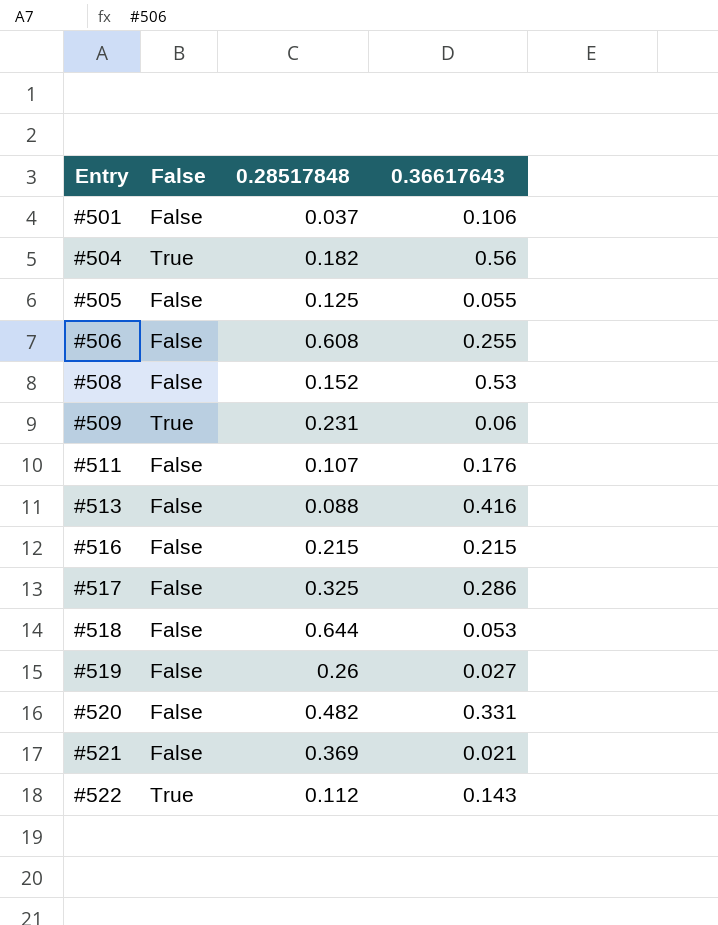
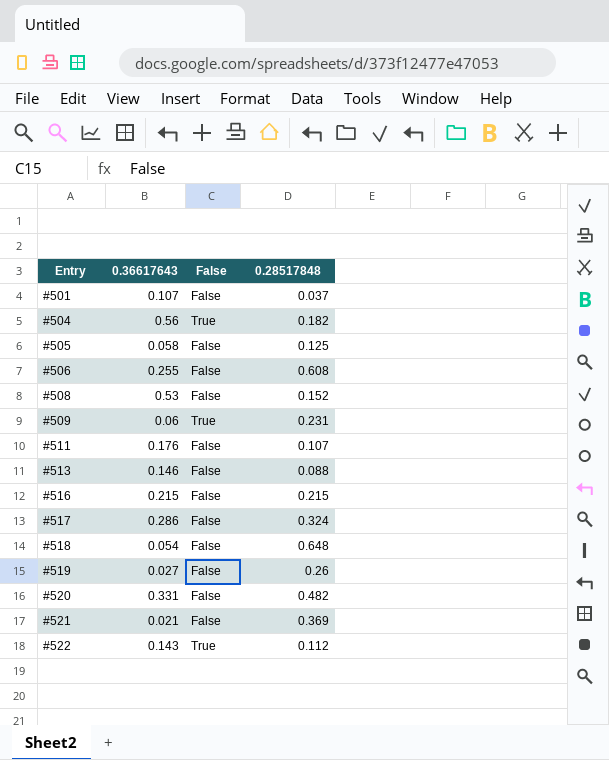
column 0.36617643 | position: 4 -> 2
#501 | 0.36617643: 0.106 -> 0.107
#505 | 0.36617643: 0.055 -> 0.058
#513 | 0.36617643: 0.416 -> 0.146
#517 | 0.28517848: 0.325 -> 0.324
#518 | 0.36617643: 0.053 -> 0.054
#518 | 0.28517848: 0.644 -> 0.648

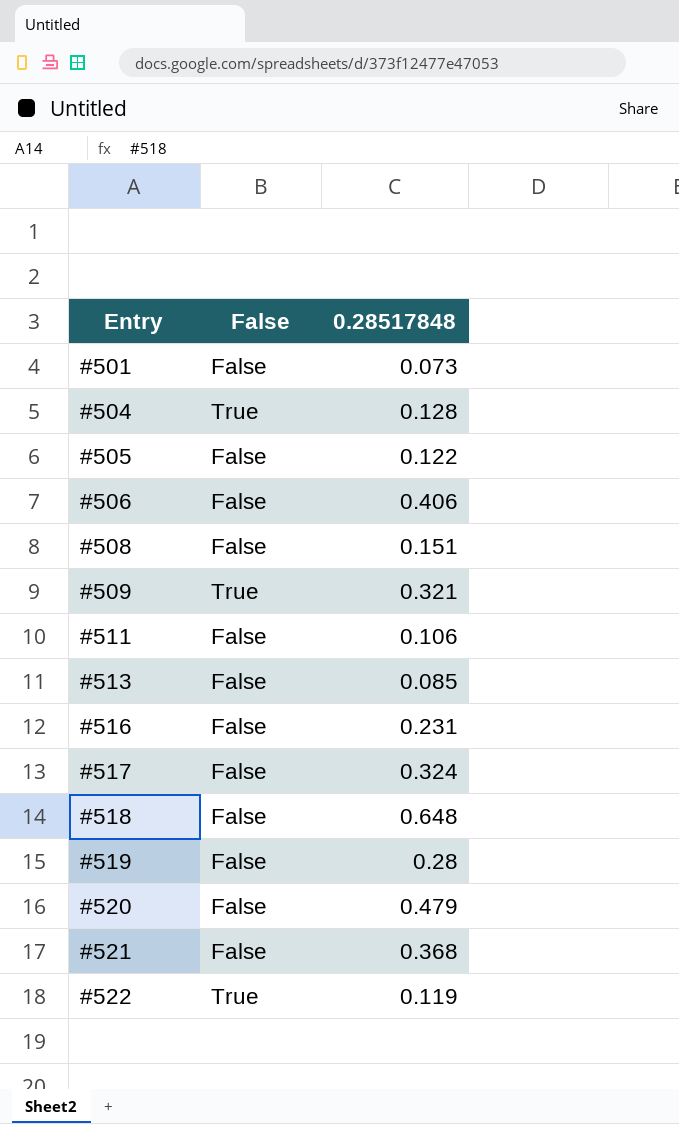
column 0.36617643 | position: 2 -> none
#501 | 0.28517848: 0.037 -> 0.073
#504 | 0.28517848: 0.182 -> 0.128
#505 | 0.28517848: 0.125 -> 0.122
#506 | 0.28517848: 0.608 -> 0.406
#508 | 0.28517848: 0.152 -> 0.151
#509 | 0.28517848: 0.231 -> 0.321
#511 | 0.28517848: 0.107 -> 0.106
#513 | 0.28517848: 0.088 -> 0.085
#516 | 0.28517848: 0.215 -> 0.231
#519 | 0.28517848: 0.26 -> 0.28
#520 | 0.28517848: 0.482 -> 0.479
#521 | 0.28517848: 0.369 -> 0.368
#522 | 0.28517848: 0.112 -> 0.119

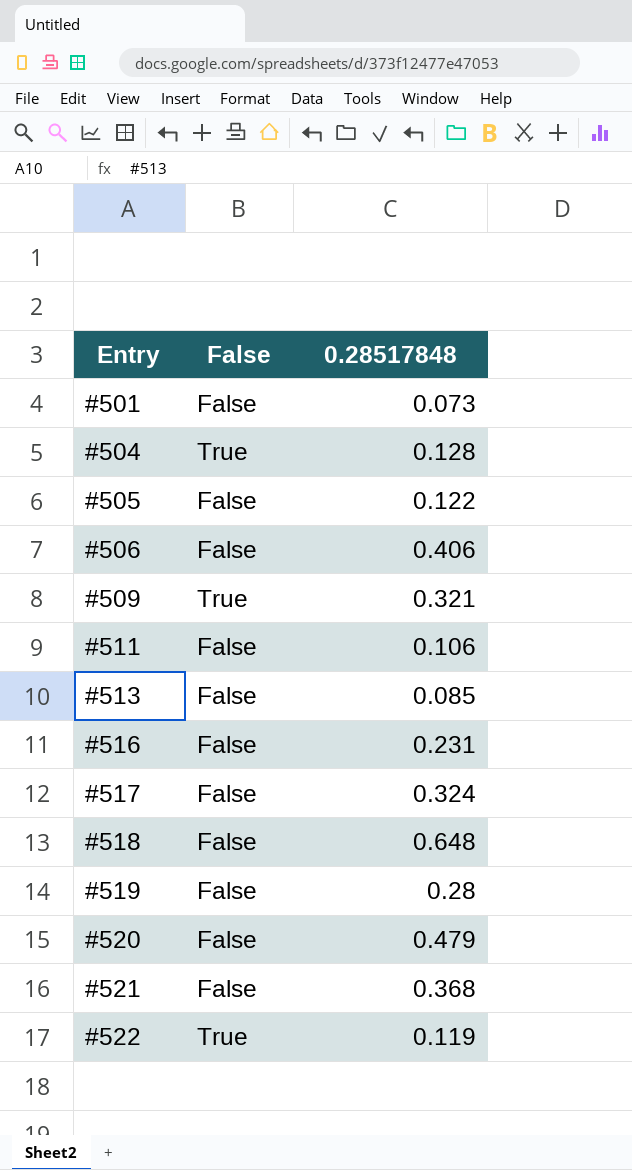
row #508: False | 0.151 -> none

